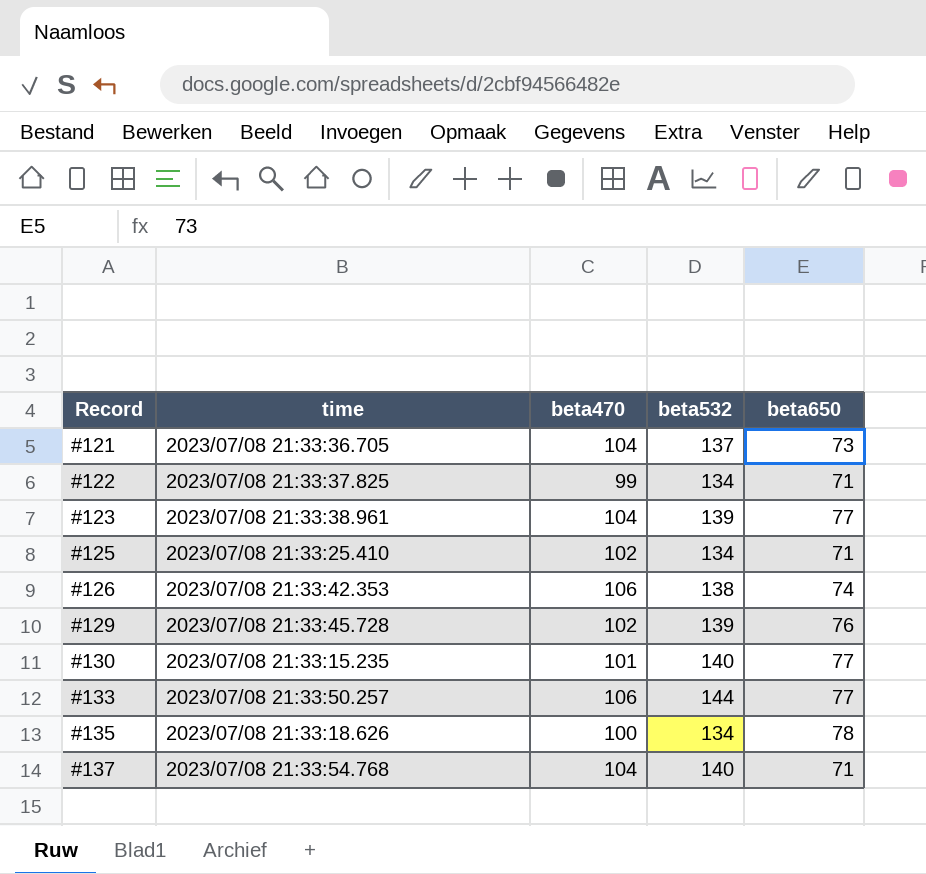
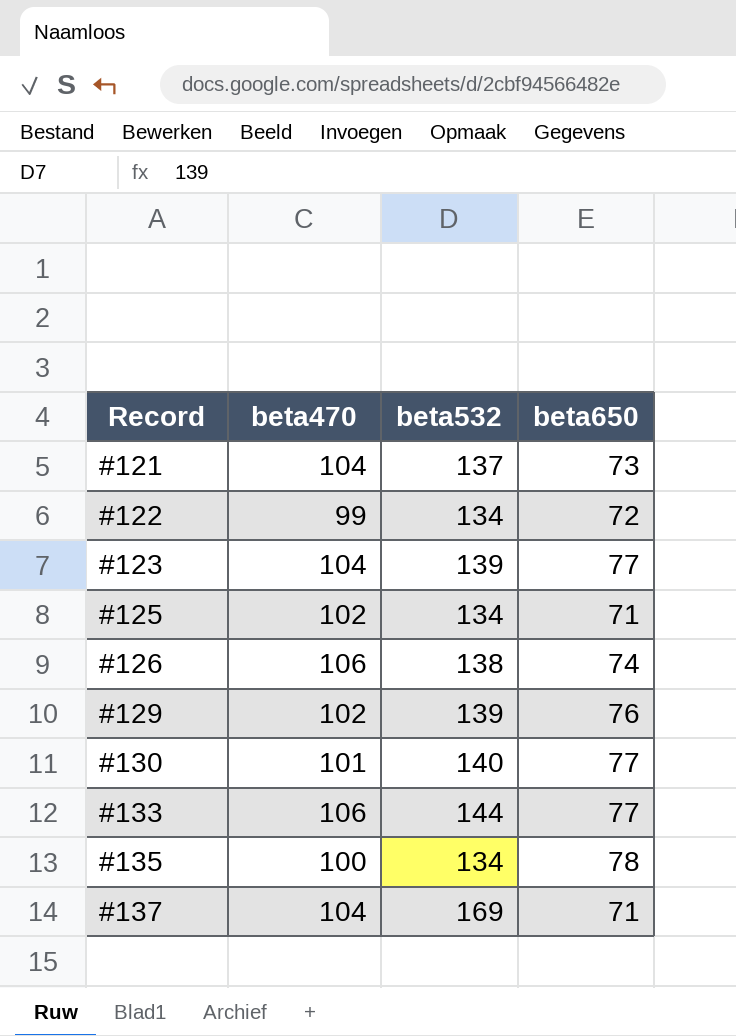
column time | position: 2 -> none
#122 | beta650: 71 -> 72
#137 | beta532: 140 -> 169

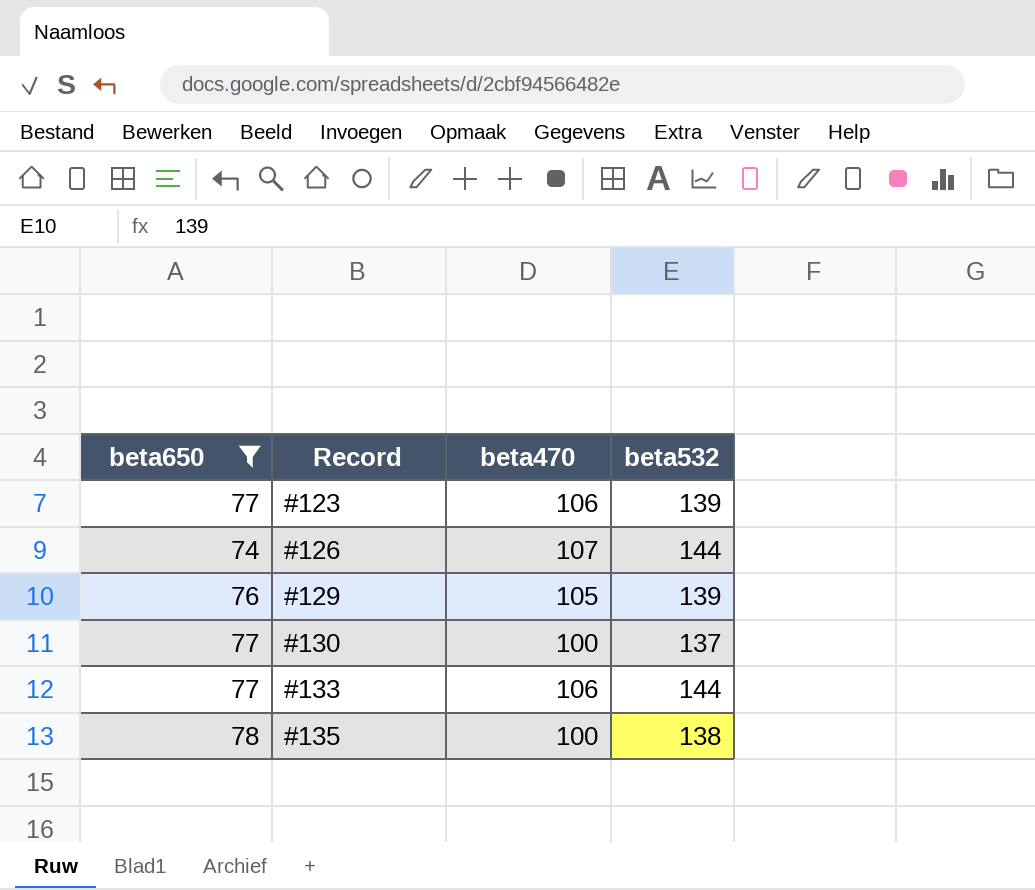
filter: none -> beta650 >= 74
column beta650 | position: 4 -> 1
#123 | beta470: 104 -> 106
#126 | beta470: 106 -> 107
#126 | beta532: 138 -> 144
#129 | beta470: 102 -> 105
#130 | beta470: 101 -> 100
#130 | beta532: 140 -> 137
#135 | beta532: 134 -> 138

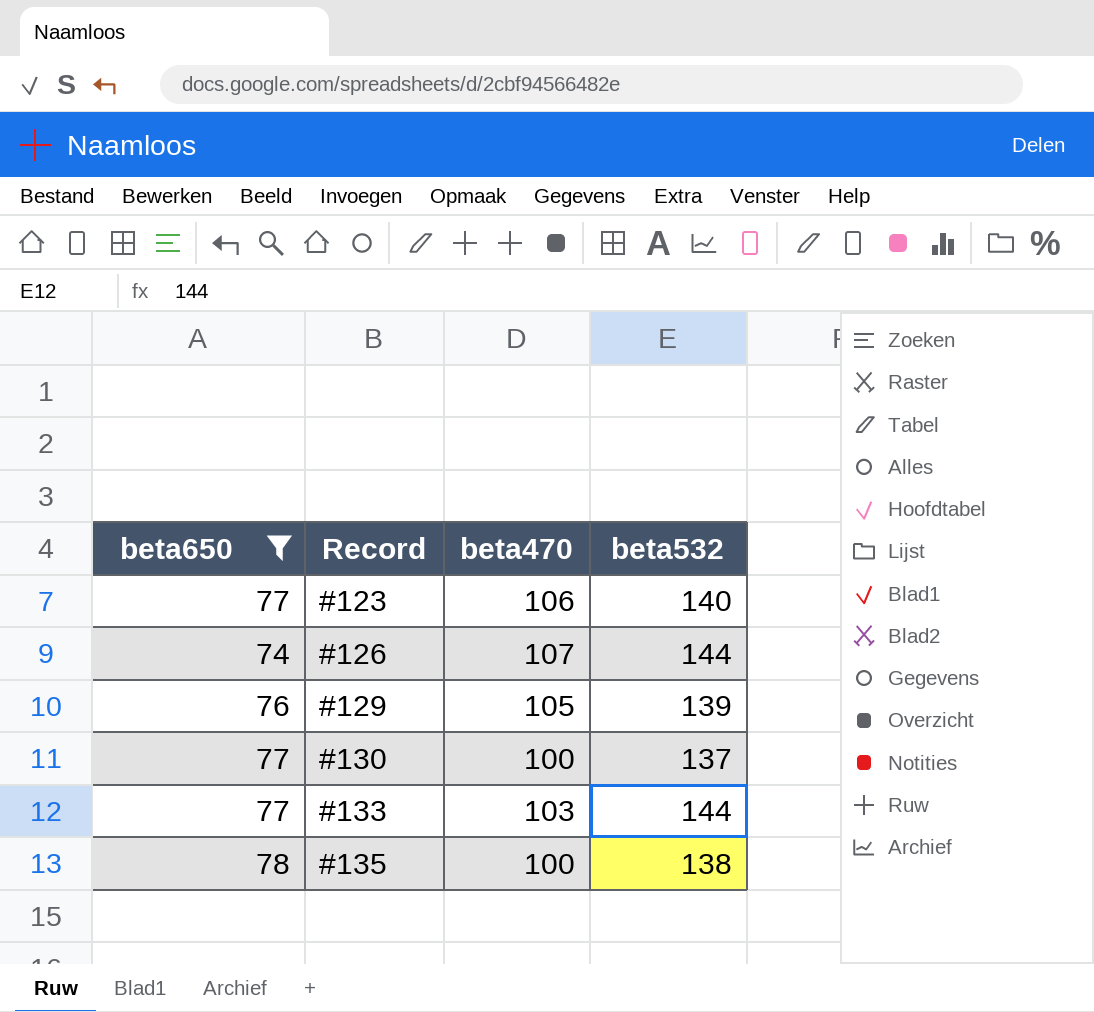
#123 | beta532: 139 -> 140
#133 | beta470: 106 -> 103

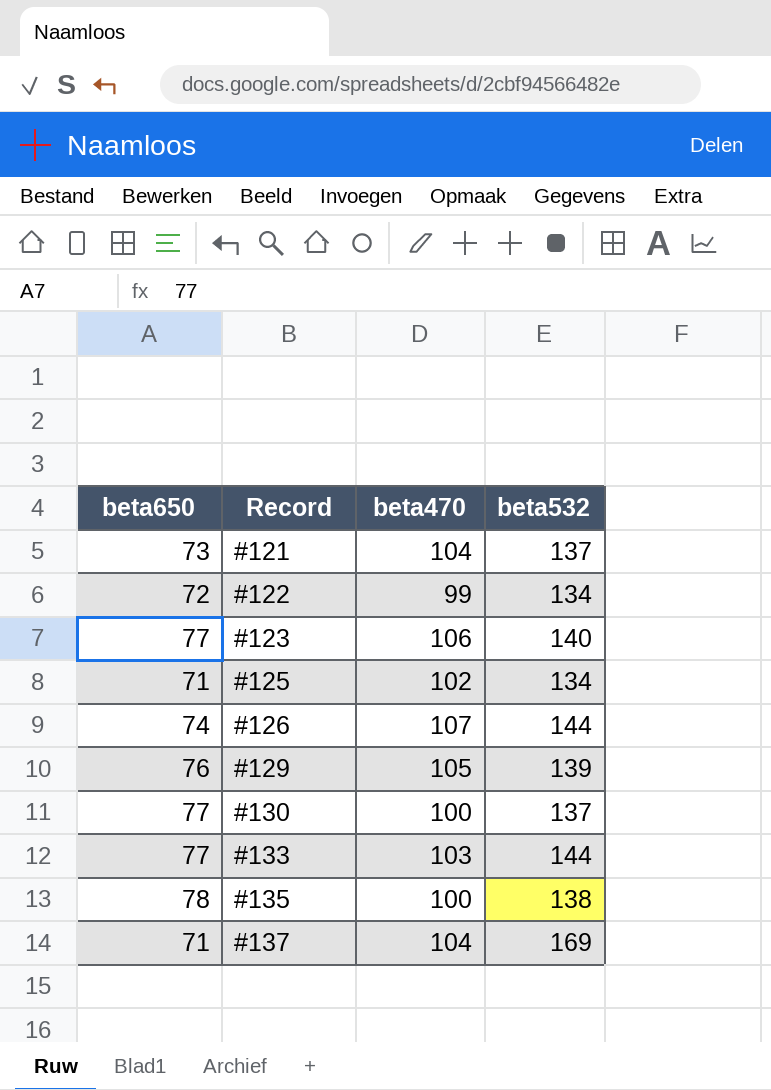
filter: beta650 >= 74 -> none

